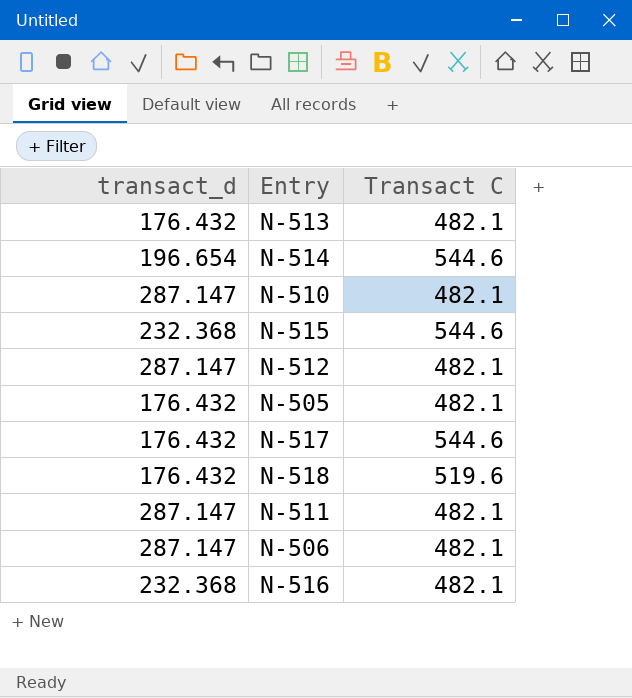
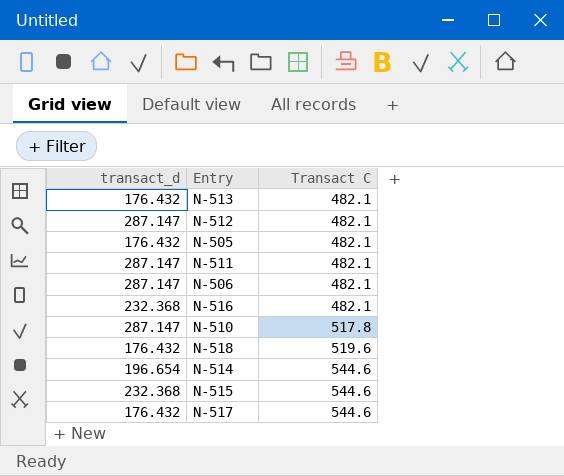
row order: none -> Transact C ascending
N-510 | Transact C: 482.1 -> 517.8

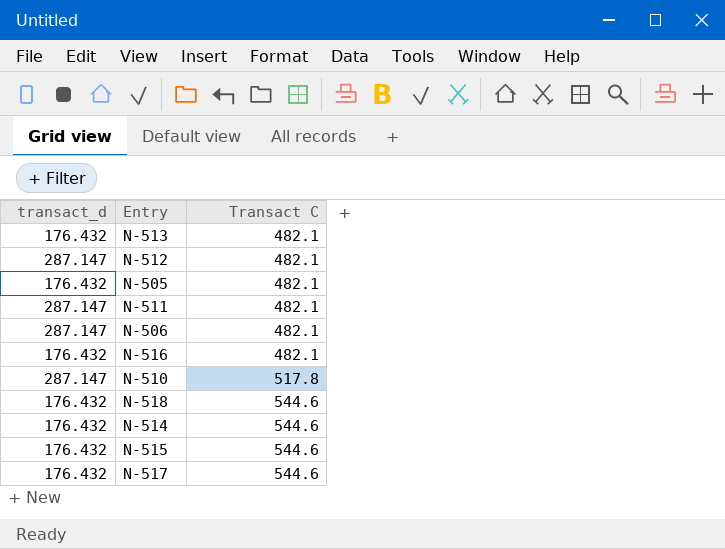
N-516 | transact_d: 232.368 -> 176.432
N-518 | Transact C: 519.6 -> 544.6
N-514 | transact_d: 196.654 -> 176.432
N-515 | transact_d: 232.368 -> 176.432

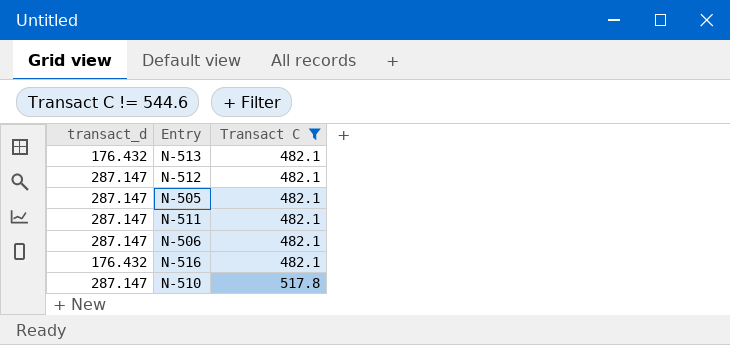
filter: none -> Transact C != 544.6
N-505 | transact_d: 176.432 -> 287.147

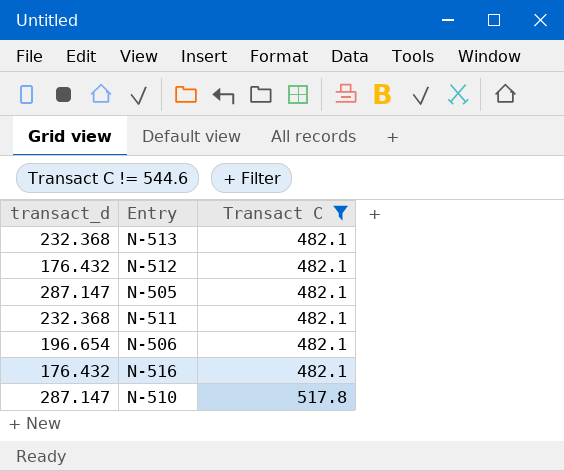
N-513 | transact_d: 176.432 -> 232.368
N-512 | transact_d: 287.147 -> 176.432
N-511 | transact_d: 287.147 -> 232.368
N-506 | transact_d: 287.147 -> 196.654

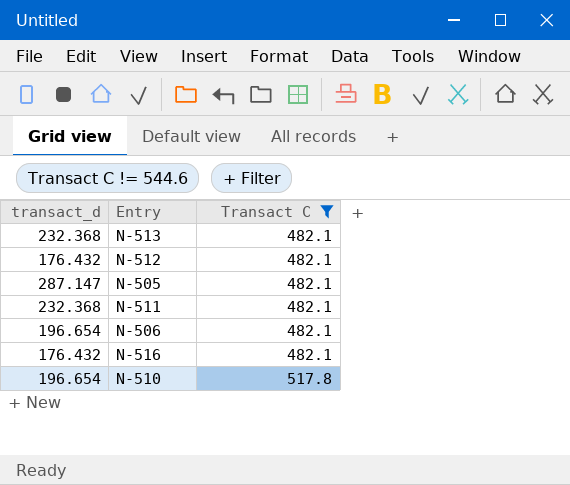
N-510 | transact_d: 287.147 -> 196.654

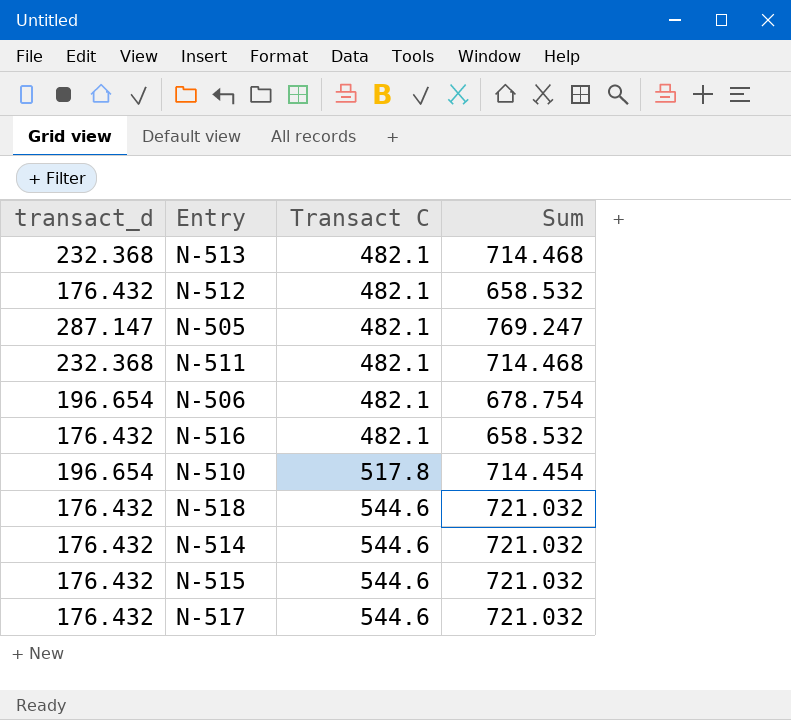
filter: Transact C != 544.6 -> none
column Sum | formula: none -> [transact_d] + [Transact C]

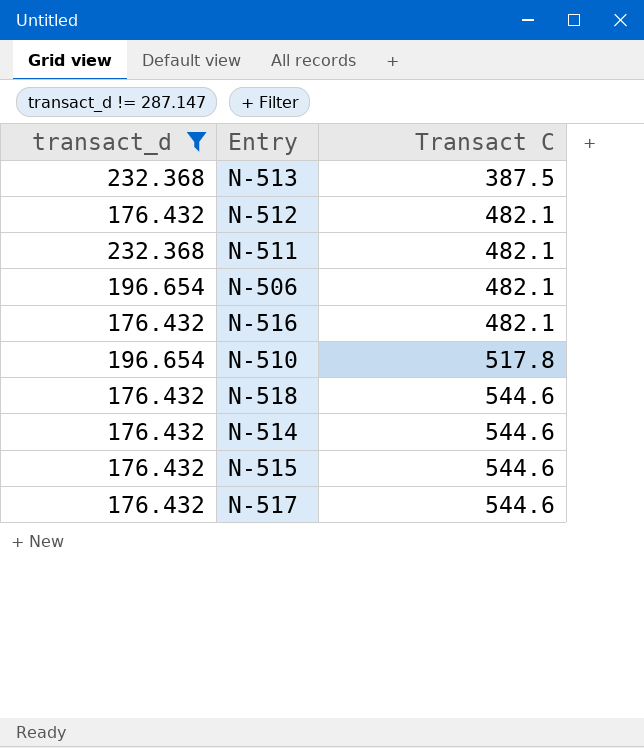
filter: none -> transact_d != 287.147
column Sum | formula: [transact_d] + [Transact C] -> none
N-513 | Transact C: 482.1 -> 387.5

